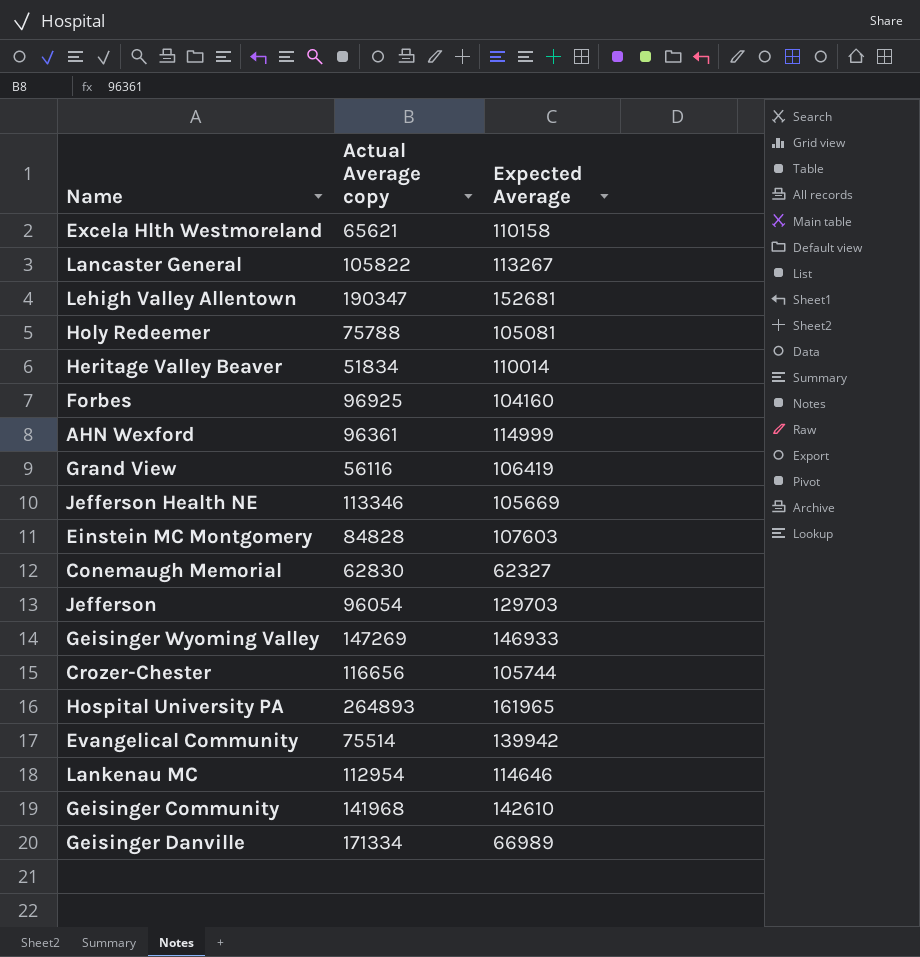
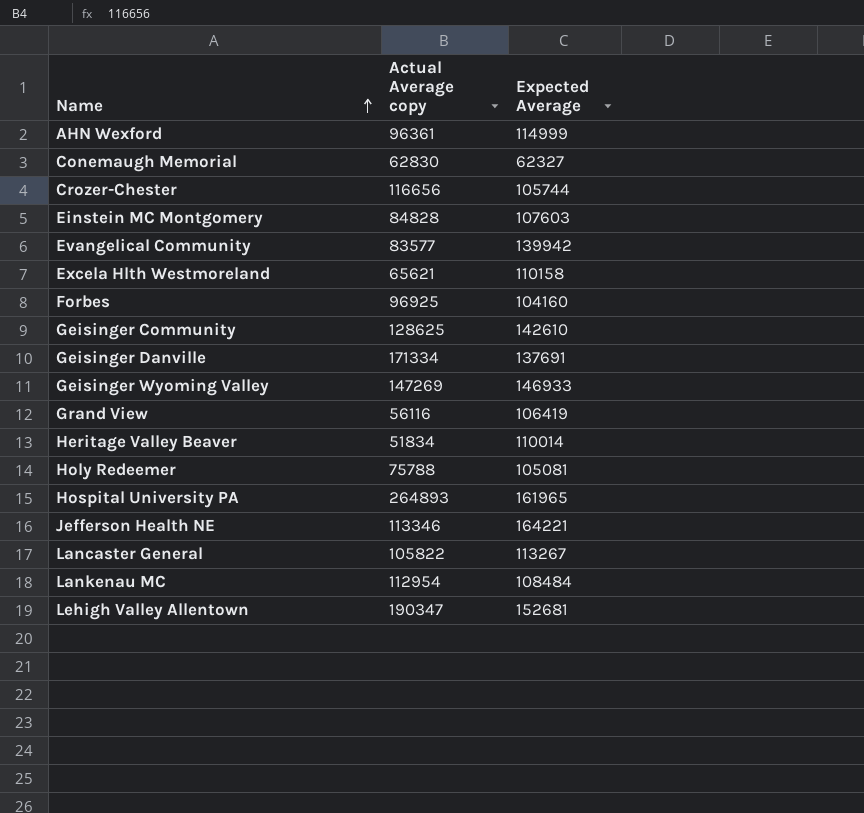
row order: none -> Name ascending
row Jefferson: 96054 | 129703 -> none
Evangelical Community | Actual Average copy: 75514 -> 83577
Geisinger Community | Actual Average copy: 141968 -> 128625
Geisinger Danville | Expected Average: 66989 -> 137691
Jefferson Health NE | Expected Average: 105669 -> 164221
Lankenau MC | Expected Average: 114646 -> 108484

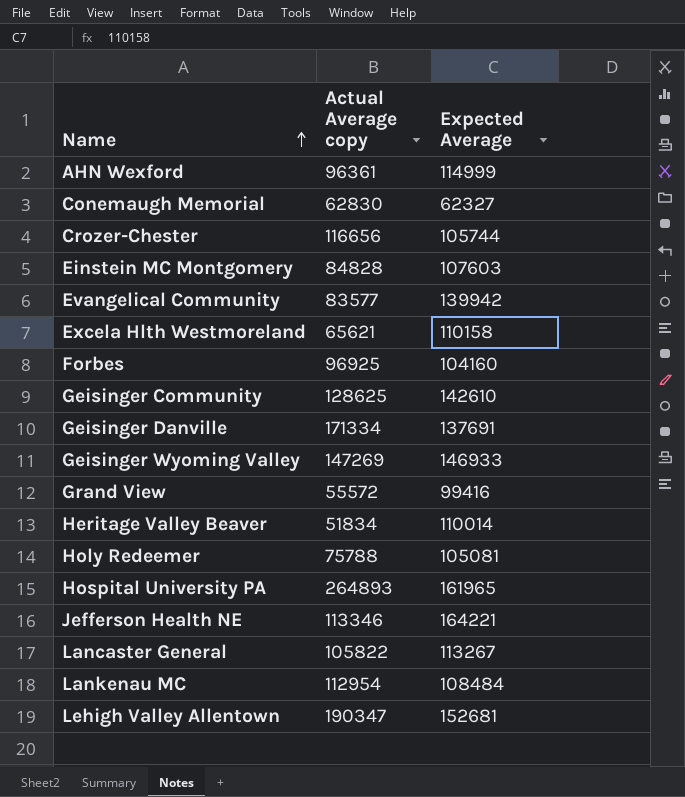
Grand View | Actual Average copy: 56116 -> 55572
Grand View | Expected Average: 106419 -> 99416

